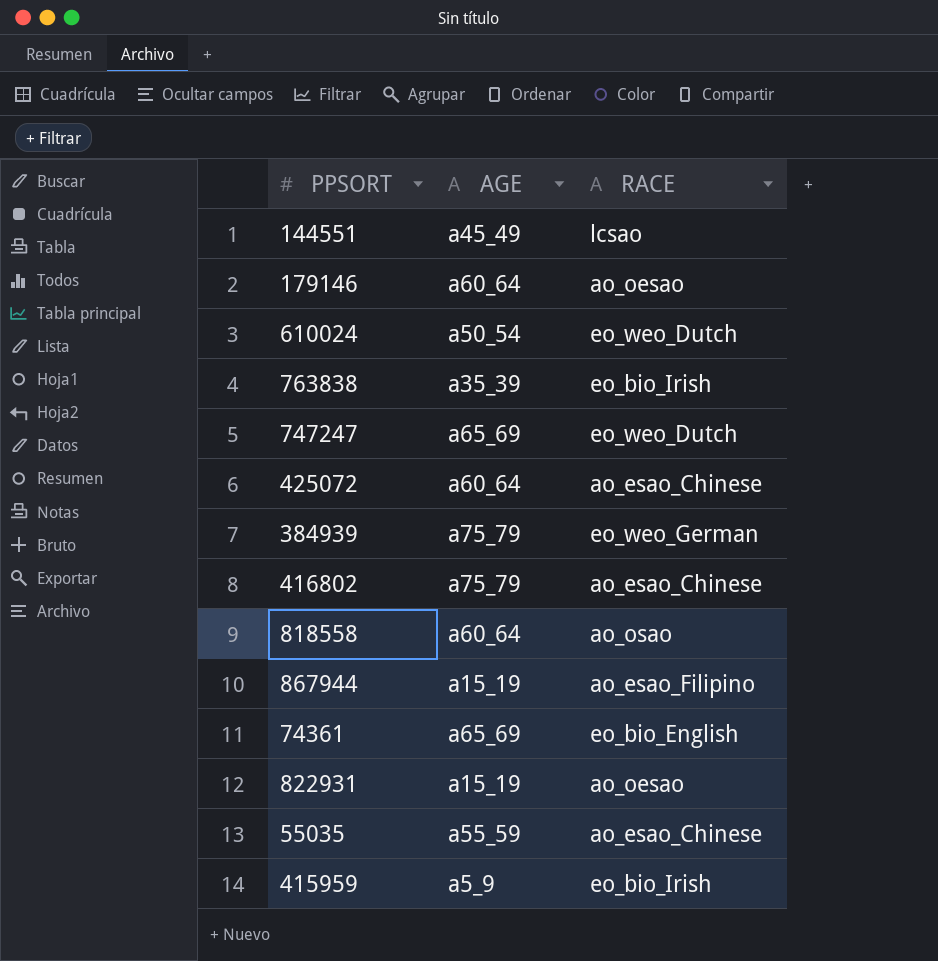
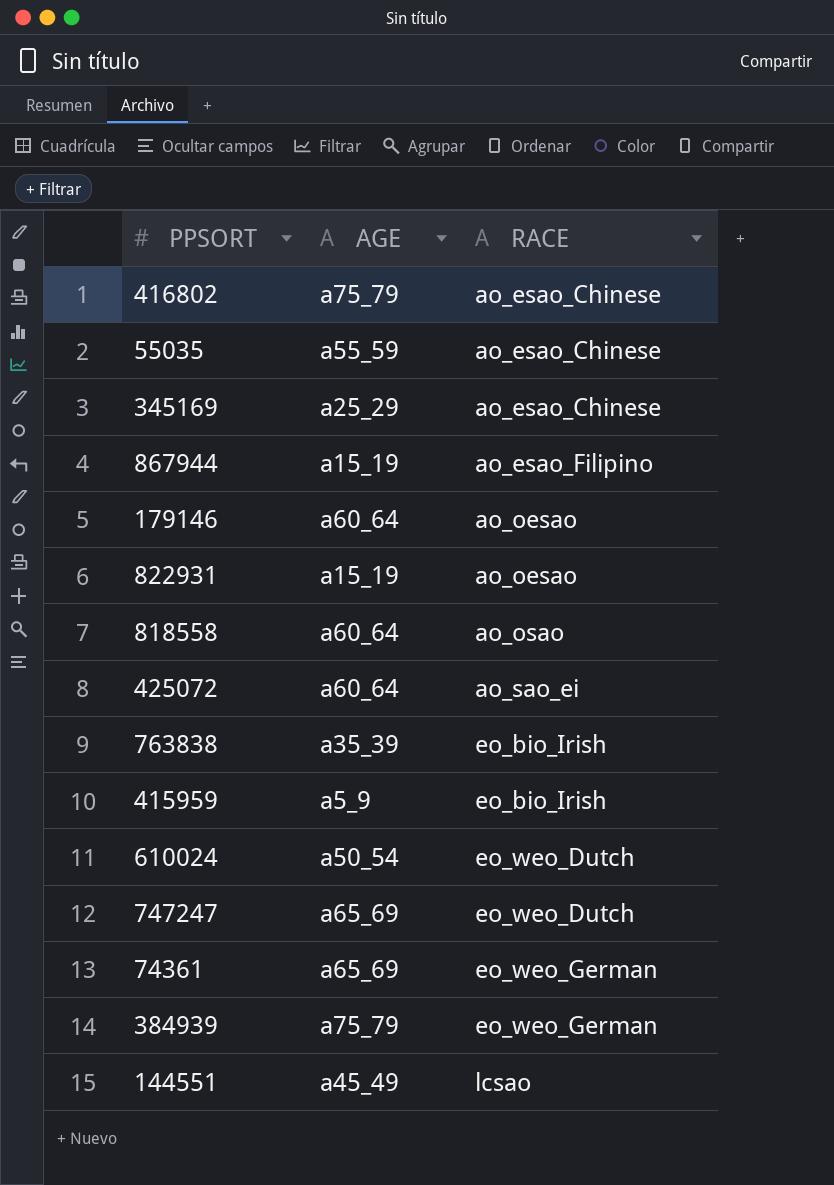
row order: none -> RACE ascending
row 345169: none -> a25_29 | ao_esao_Chinese
425072 | RACE: ao_esao_Chinese -> ao_sao_ei
74361 | RACE: eo_bio_English -> eo_weo_German

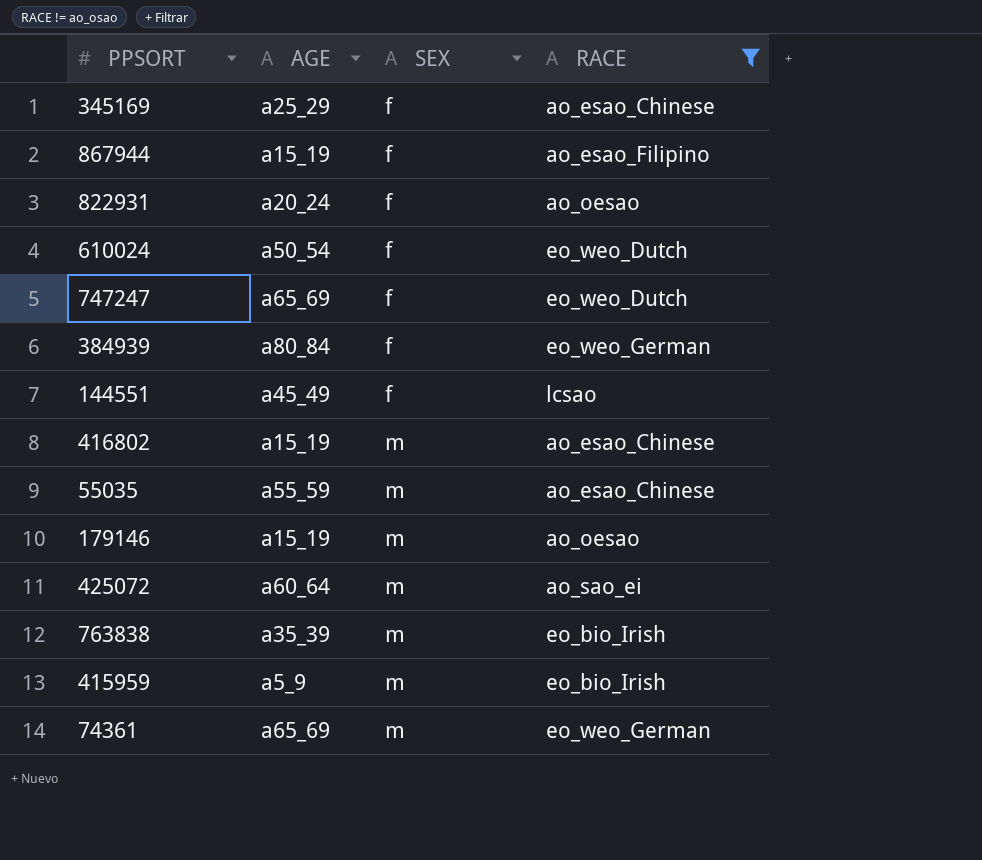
filter: none -> RACE != ao_osao
row order: RACE ascending -> SEX ascending
column SEX | position: none -> 3
822931 | AGE: a15_19 -> a20_24
384939 | AGE: a75_79 -> a80_84
416802 | AGE: a75_79 -> a15_19
179146 | AGE: a60_64 -> a15_19

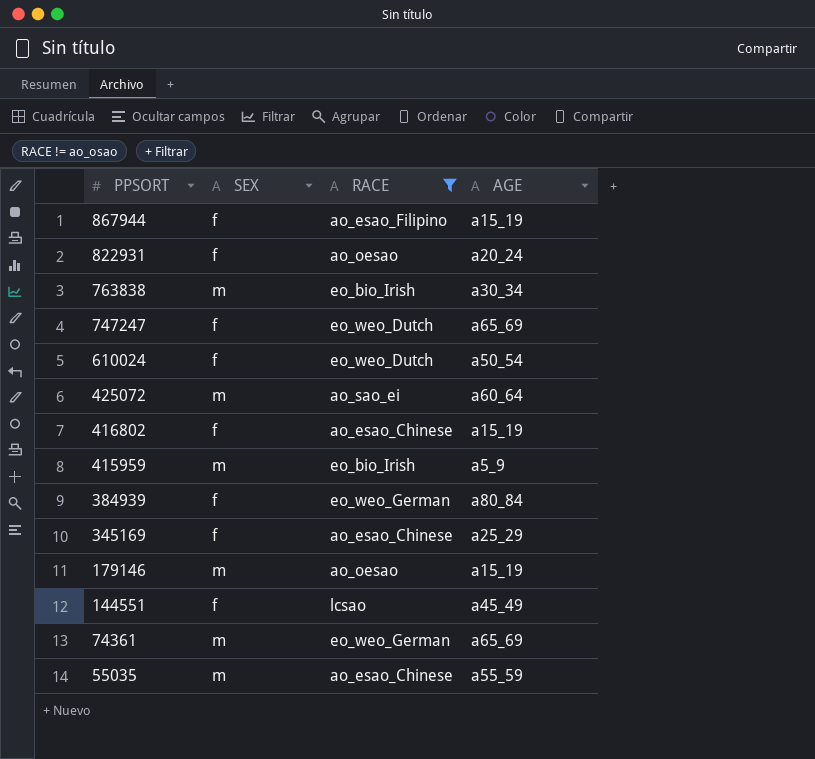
row order: SEX ascending -> PPSORT descending
column AGE | position: 2 -> 4
763838 | AGE: a35_39 -> a30_34
416802 | SEX: m -> f

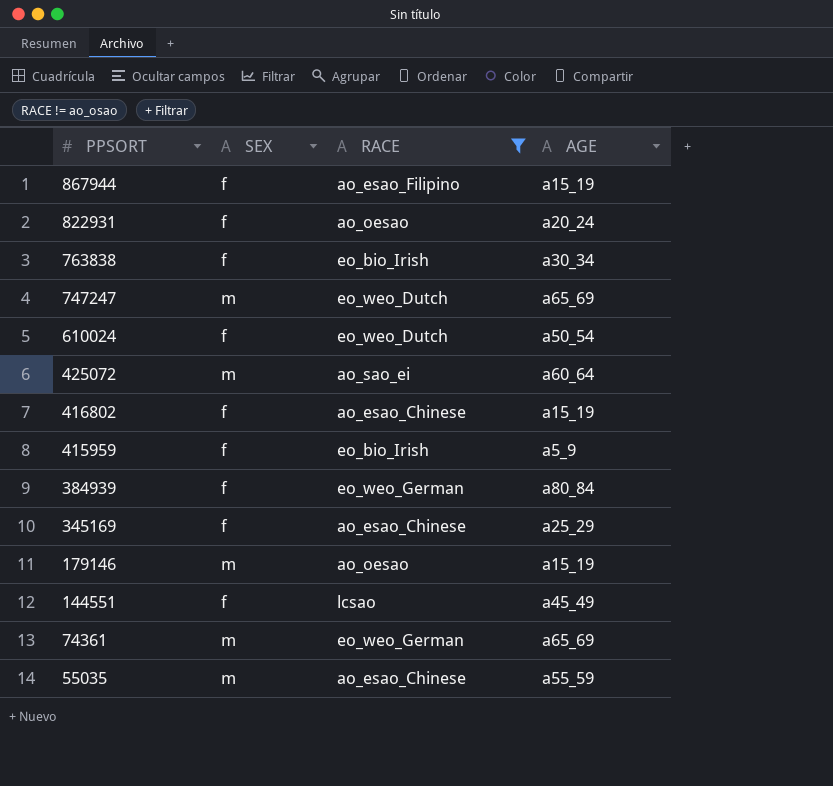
763838 | SEX: m -> f
747247 | SEX: f -> m
415959 | SEX: m -> f

